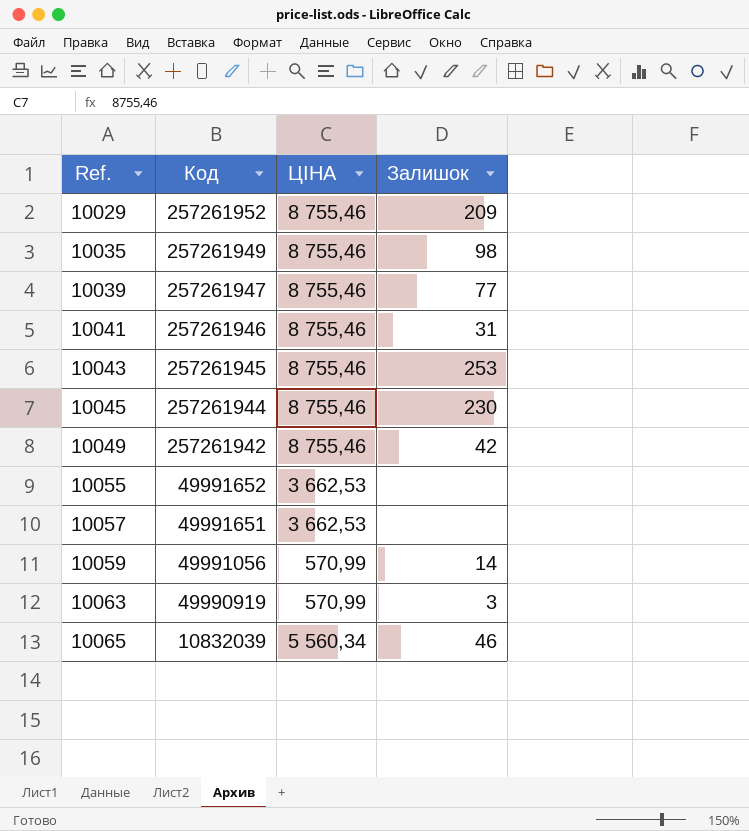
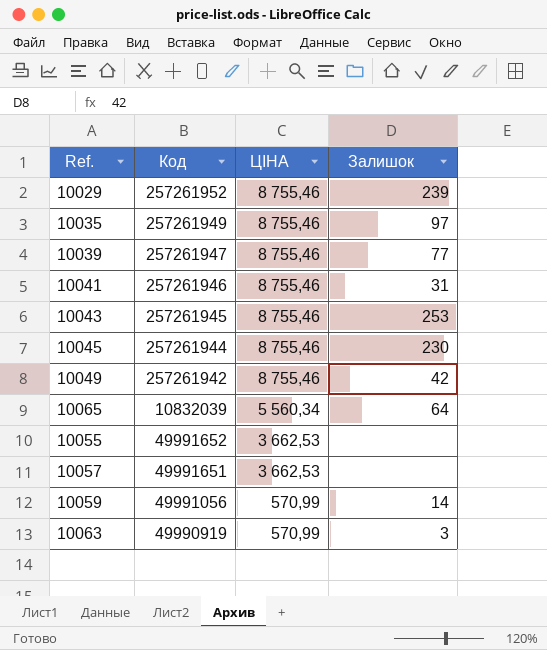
row order: Ref. ascending -> ЦІНА descending
10029 | Залишок: 209 -> 239
10035 | Залишок: 98 -> 97
10065 | Залишок: 46 -> 64

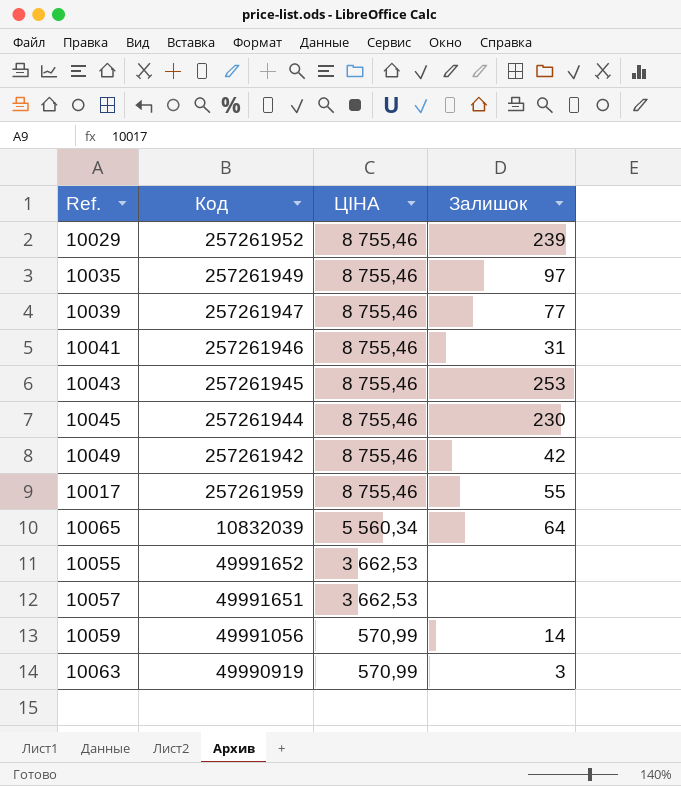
row 10017: none -> 257261959 | 8 755,46 | 55

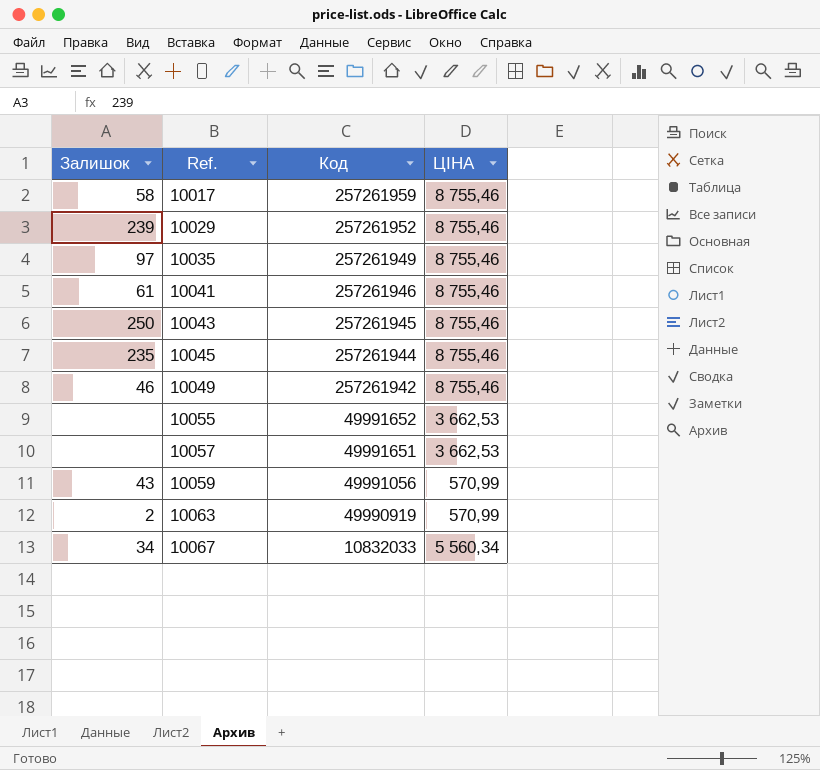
row order: ЦІНА descending -> Ref. ascending
column Залишок | position: 4 -> 1
row 10039: 257261947 | 8 755,46 | 77 -> none
row 10065: 10832039 | 5 560,34 | 64 -> none
10017 | Залишок: 55 -> 58
10041 | Залишок: 31 -> 61
10043 | Залишок: 253 -> 250
10045 | Залишок: 230 -> 235
10049 | Залишок: 42 -> 46
10059 | Залишок: 14 -> 43
10063 | Залишок: 3 -> 2
row 10067: none -> 34 | 10832033 | 5 560,34

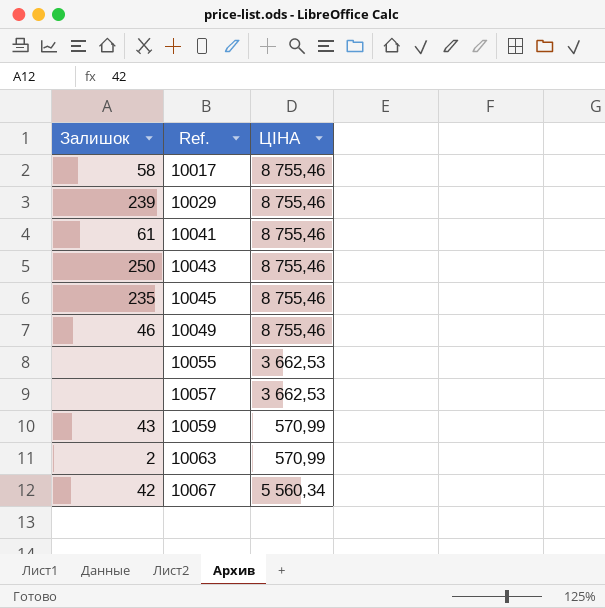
column Код | position: 3 -> none
row 10035: 97 | 257261949 | 8 755,46 -> none
10067 | Залишок: 34 -> 42

